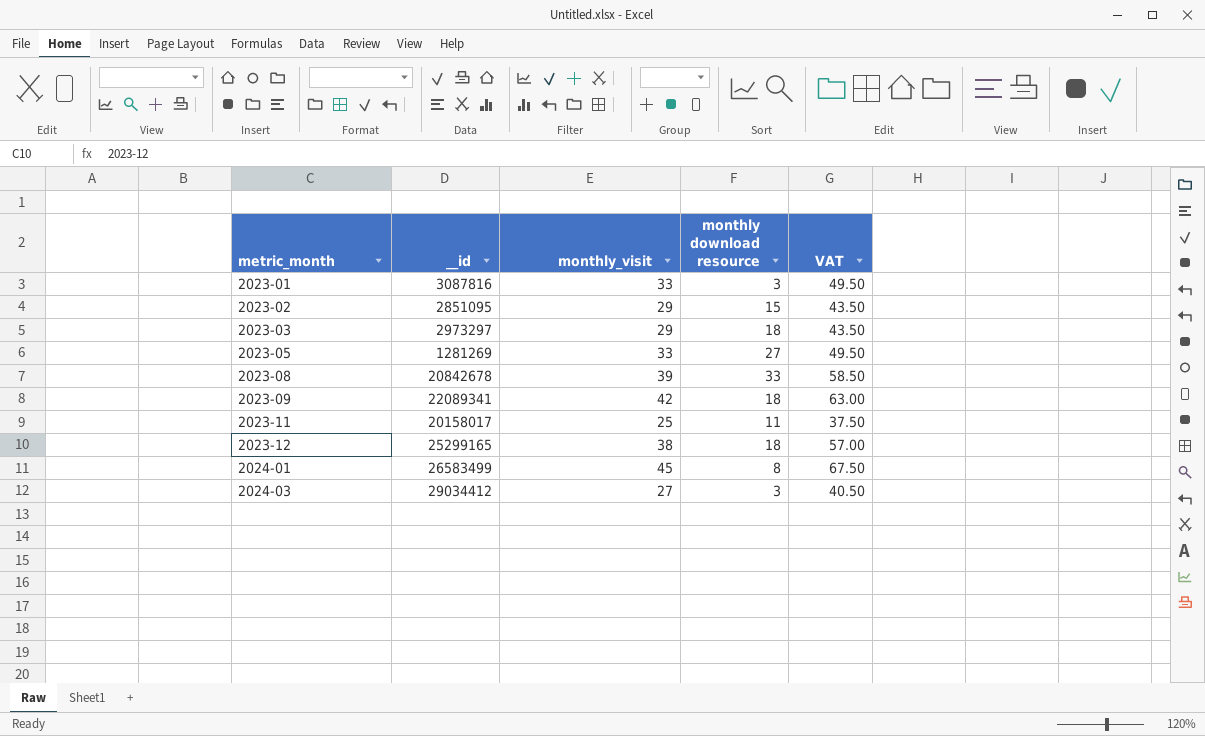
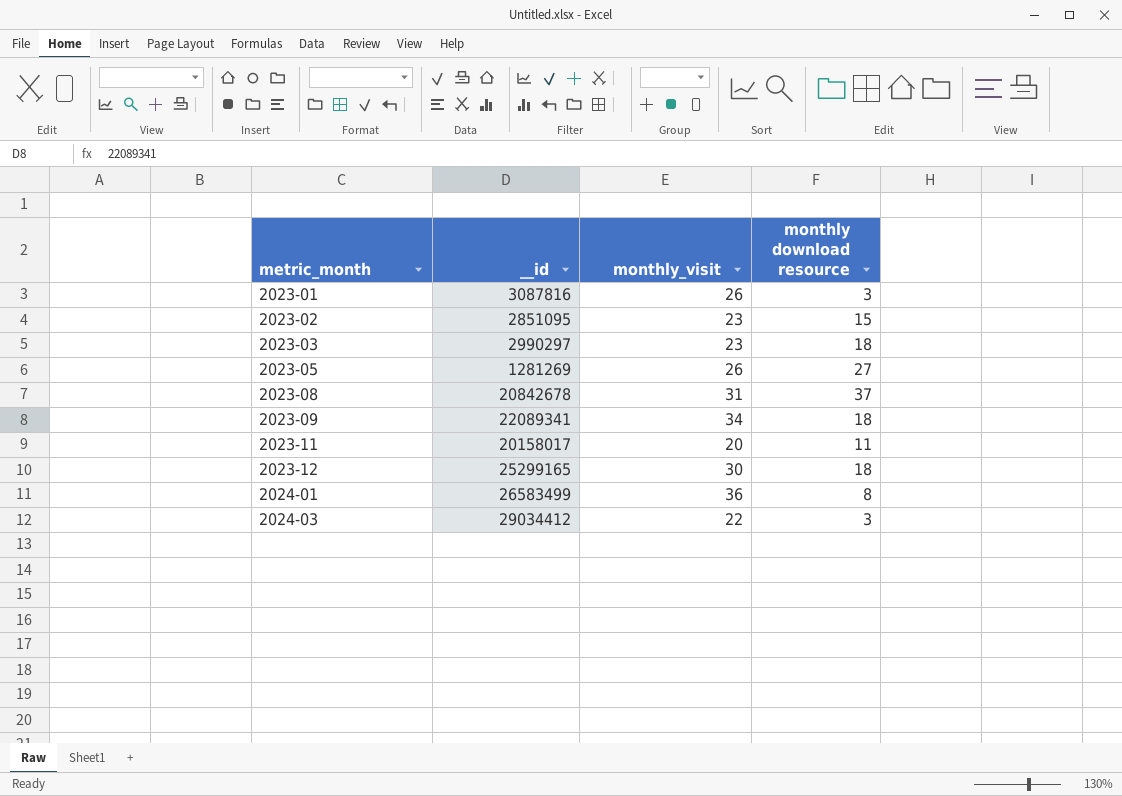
column VAT | formula: [monthly_visit] * 1.5 -> none
2023-01 | monthly_visit: 33 -> 26
2023-02 | monthly_visit: 29 -> 23
2023-03 | __id: 2973297 -> 2990297
2023-03 | monthly_visit: 29 -> 23
2023-05 | monthly_visit: 33 -> 26
2023-08 | monthly_visit: 39 -> 31
2023-08 | monthly download resource: 33 -> 37
2023-09 | monthly_visit: 42 -> 34
2023-11 | monthly_visit: 25 -> 20
2023-12 | monthly_visit: 38 -> 30
2024-01 | monthly_visit: 45 -> 36
2024-03 | monthly_visit: 27 -> 22

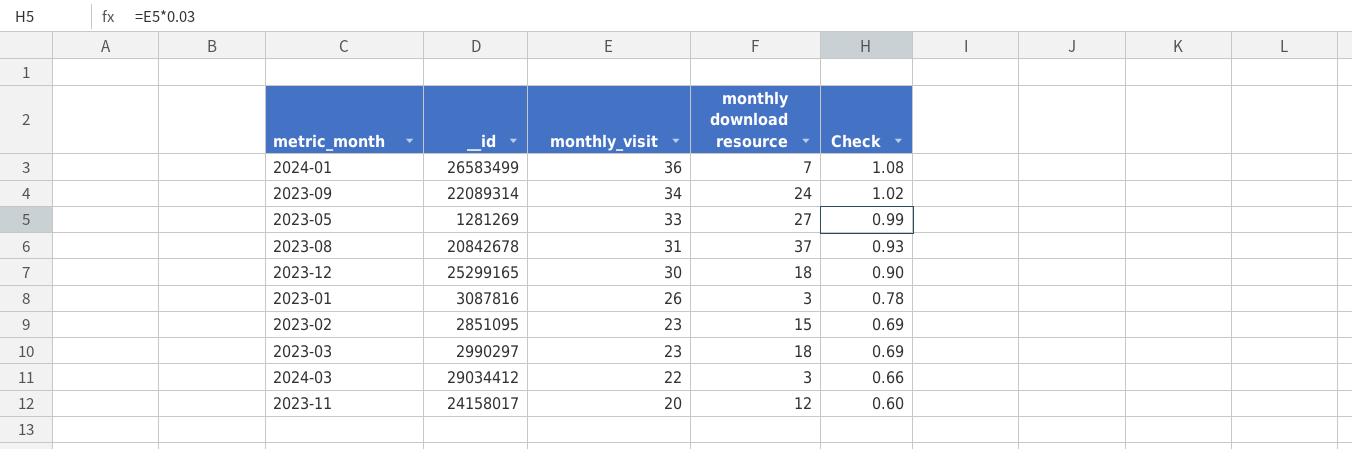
row order: metric_month ascending -> monthly_visit descending
column Check | formula: none -> [monthly_visit] * 0.03
2024-01 | monthly download resource: 8 -> 7
2023-09 | __id: 22089341 -> 22089314
2023-09 | monthly download resource: 18 -> 24
2023-05 | monthly_visit: 26 -> 33
2023-11 | __id: 20158017 -> 24158017
2023-11 | monthly download resource: 11 -> 12

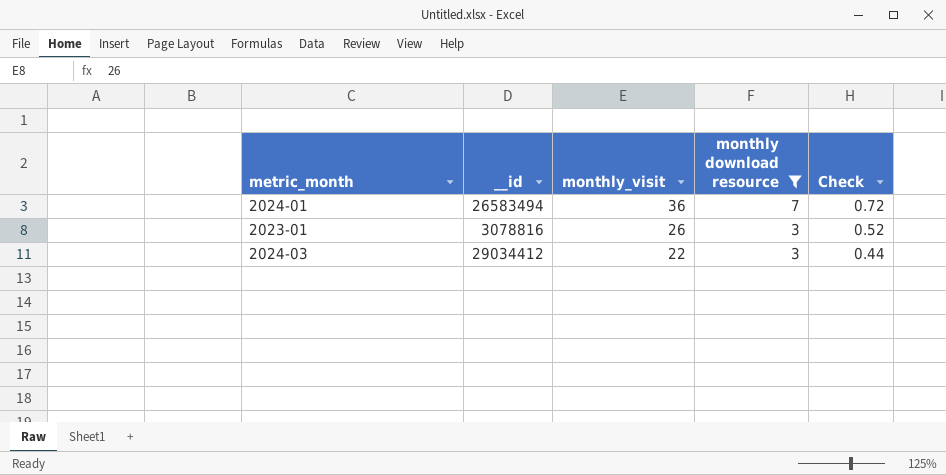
filter: none -> monthly download resource <= 7
column Check | formula: [monthly_visit] * 0.03 -> [monthly_visit] * 0.02
2024-01 | __id: 26583499 -> 26583494
2023-01 | __id: 3087816 -> 3078816

